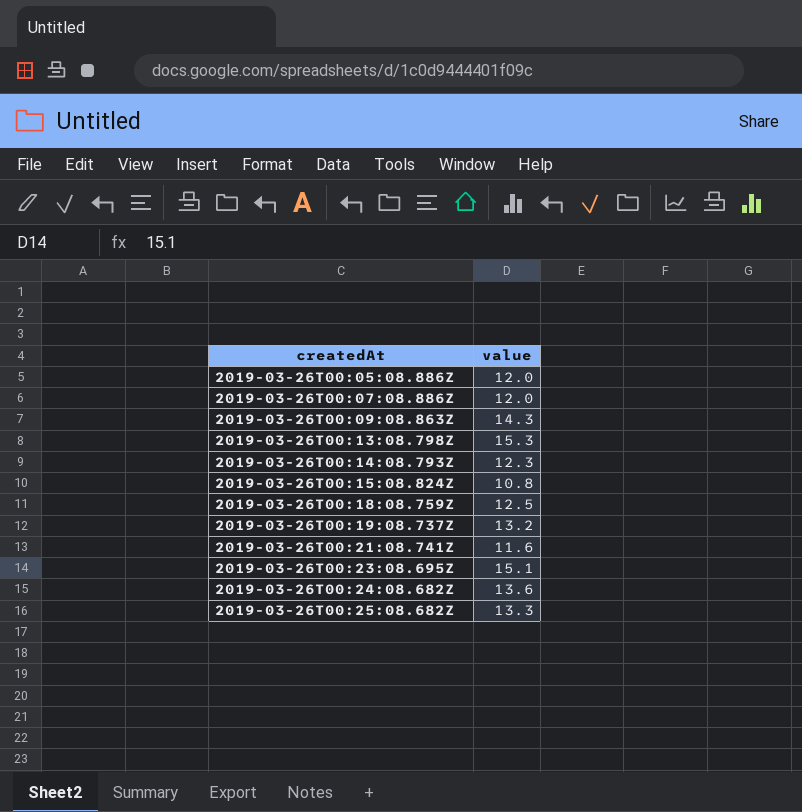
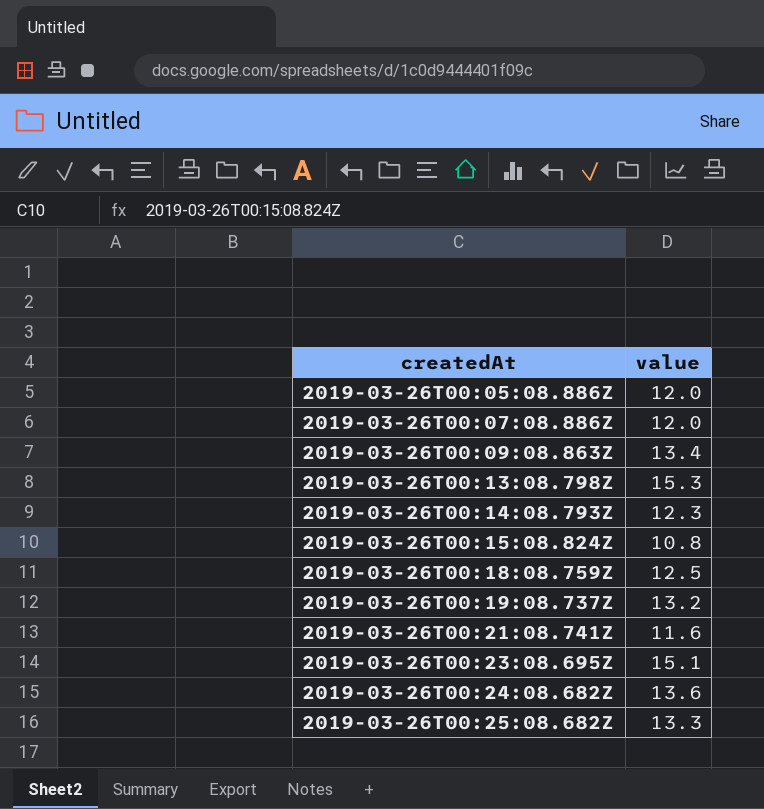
2019-03-26T00:09:08.863Z | value: 14.3 -> 13.4

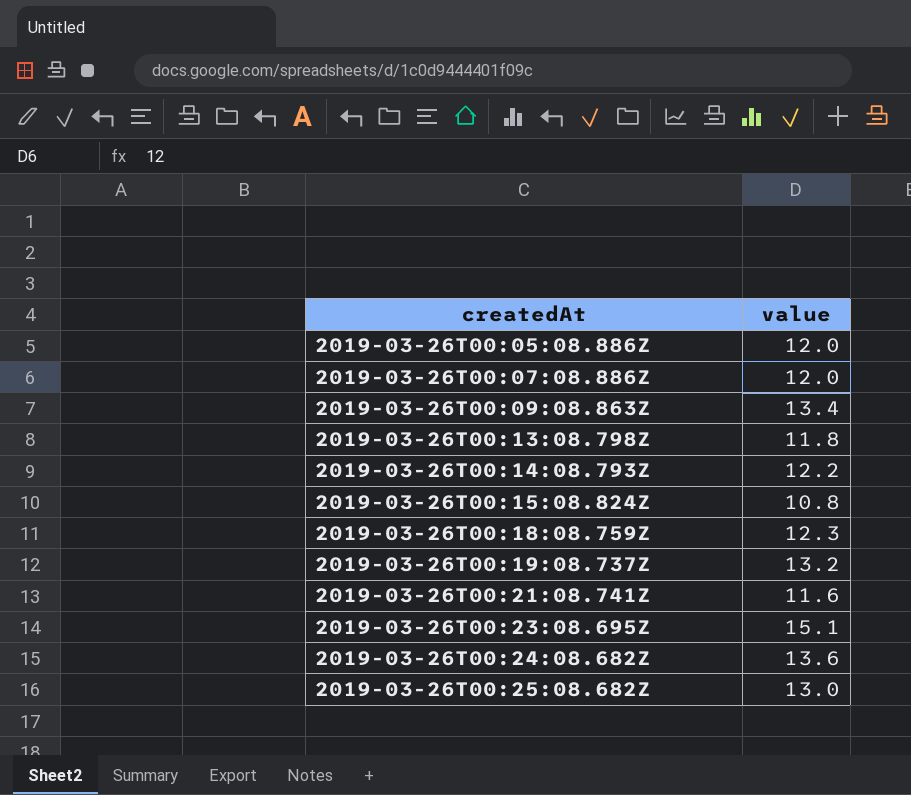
2019-03-26T00:13:08.798Z | value: 15.3 -> 11.8
2019-03-26T00:14:08.793Z | value: 12.3 -> 12.2
2019-03-26T00:18:08.759Z | value: 12.5 -> 12.3
2019-03-26T00:25:08.682Z | value: 13.3 -> 13.0

